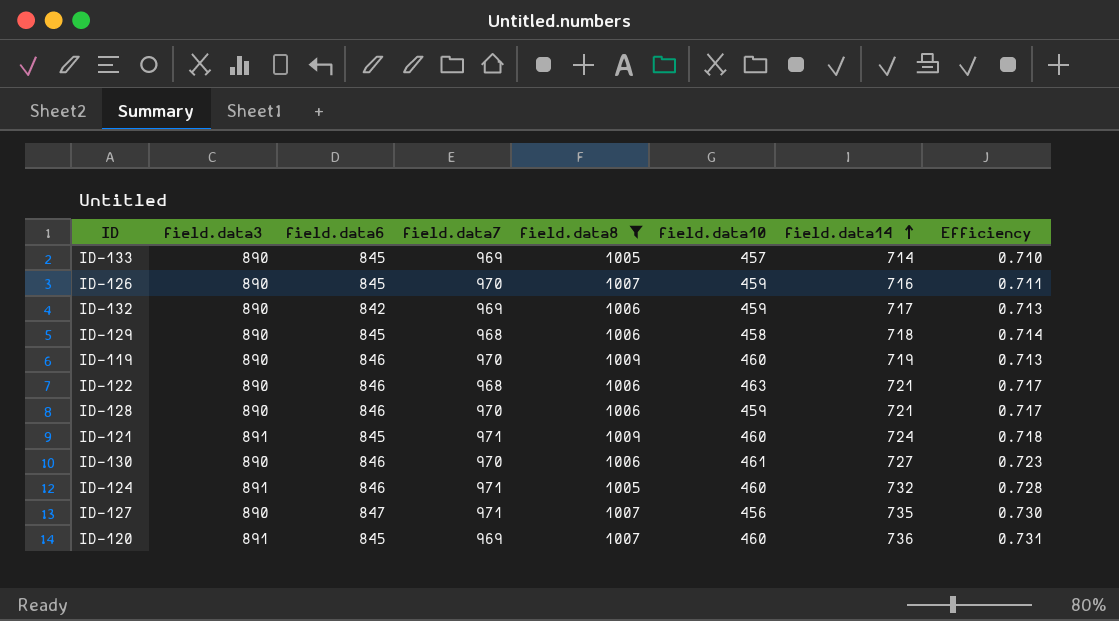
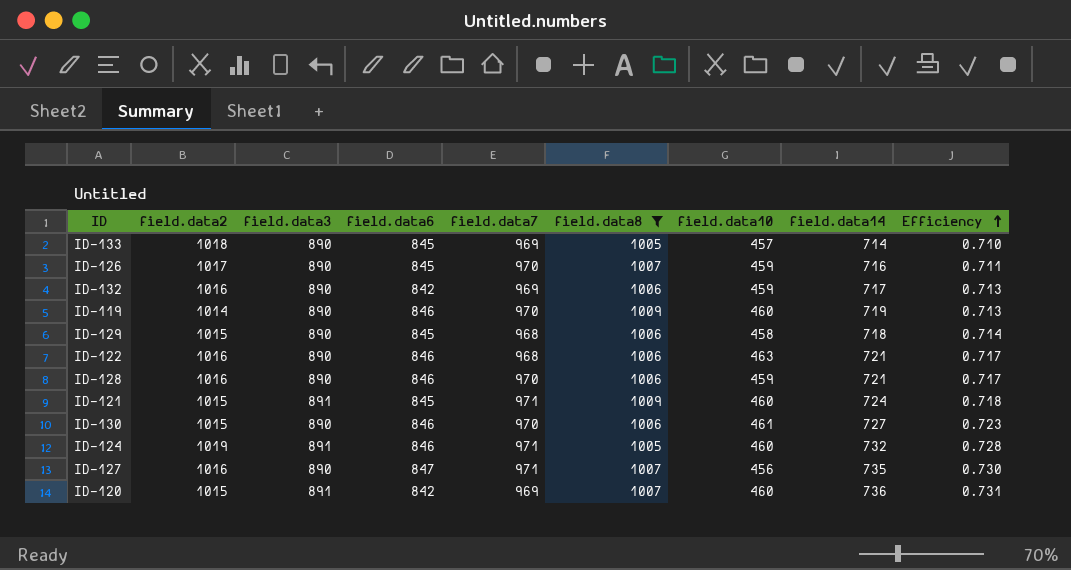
row order: field.data14 ascending -> Efficiency ascending
column field.data2 | position: none -> 2
ID-120 | field.data6: 845 -> 842

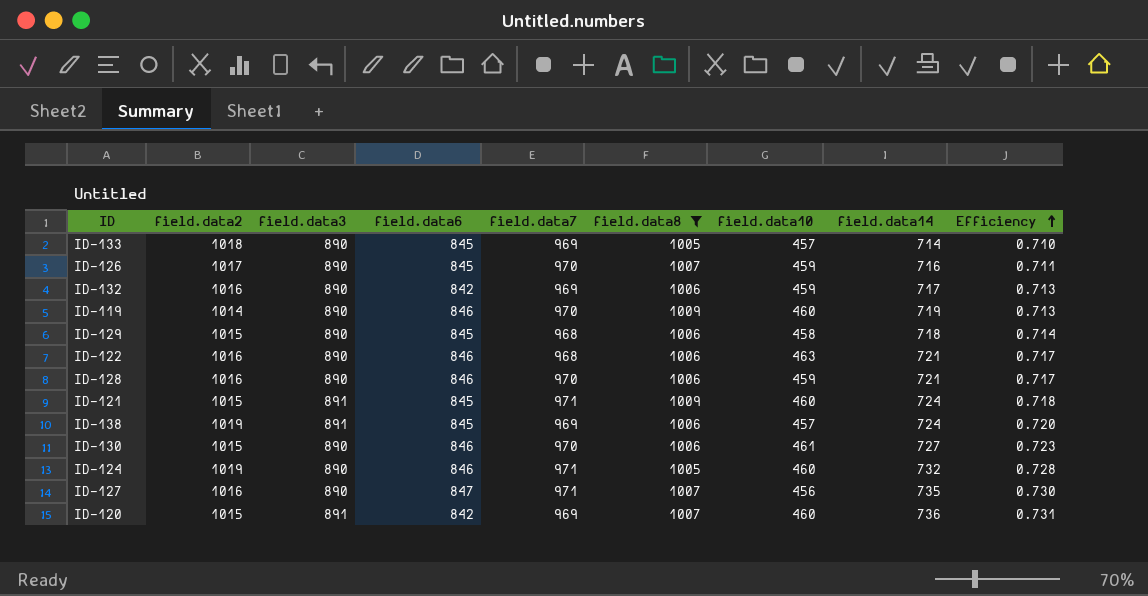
row ID-138: none -> 1019 | 891 | 845 | 969 | 1006 | 457 | 724 | 0.720
ID-124 | field.data3: 891 -> 890

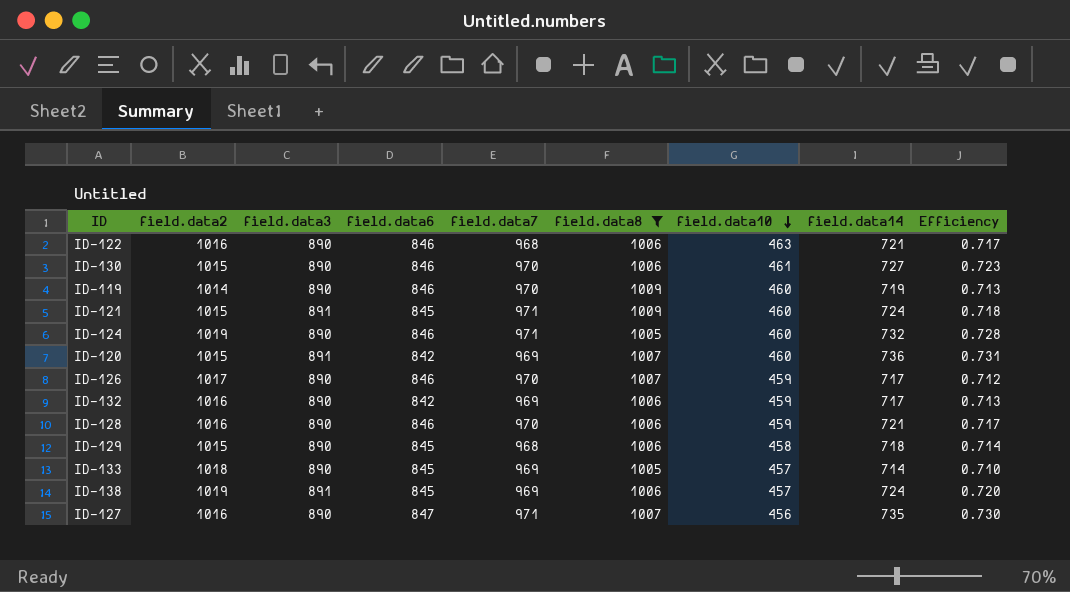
row order: Efficiency ascending -> field.data10 descending
ID-126 | field.data6: 845 -> 846
ID-126 | field.data14: 716 -> 717
ID-126 | Efficiency: 0.711 -> 0.712

